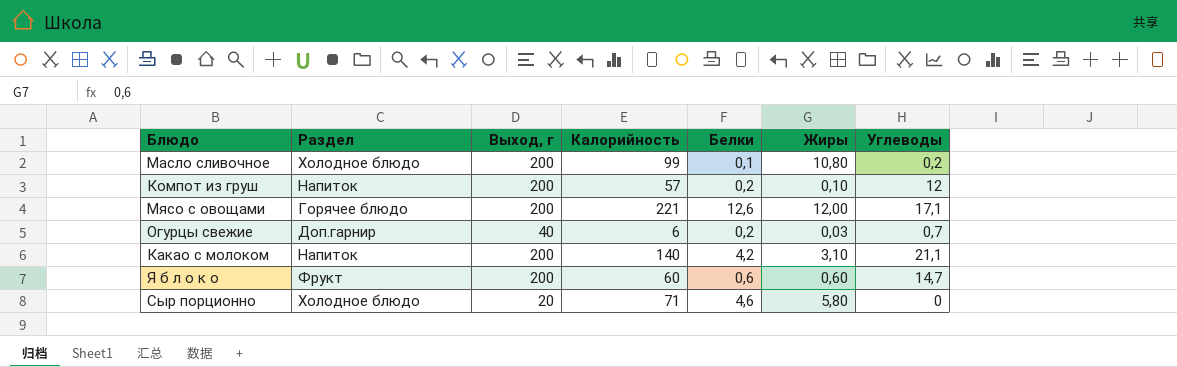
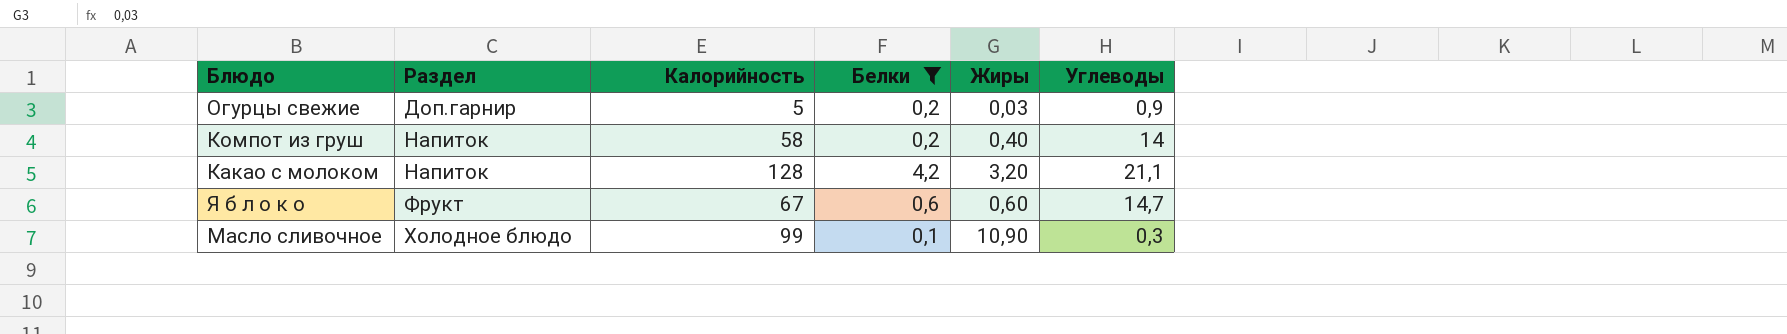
filter: none -> Белки <= 4,2
row order: none -> Раздел ascending
column Выход, г | position: 3 -> none
Огурцы свежие | Калорийность: 6 -> 5
Огурцы свежие | Углеводы: 0,7 -> 0,9
Компот из груш | Калорийность: 57 -> 58
Компот из груш | Жиры: 0,10 -> 0,40
Компот из груш | Углеводы: 12 -> 14
Какао с молоком | Калорийность: 140 -> 128
Какао с молоком | Жиры: 3,10 -> 3,20
Я б л о к о | Калорийность: 60 -> 67
Масло сливочное | Жиры: 10,80 -> 10,90
Масло сливочное | Углеводы: 0,2 -> 0,3

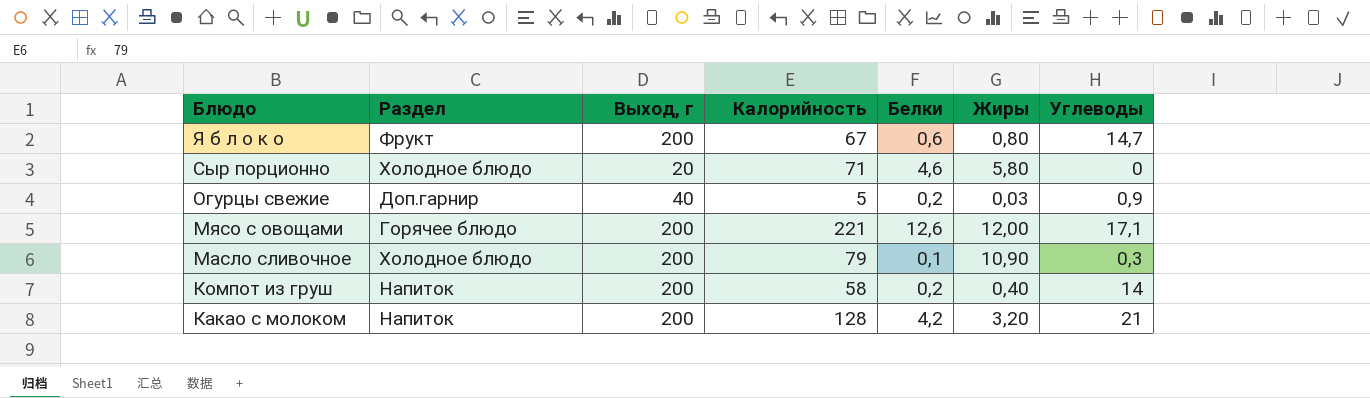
filter: Белки <= 4,2 -> none
row order: Раздел ascending -> Блюдо descending
column Выход, г | position: none -> 3
Я б л о к о | Жиры: 0,60 -> 0,80
Масло сливочное | Калорийность: 99 -> 79
Какао с молоком | Углеводы: 21,1 -> 21

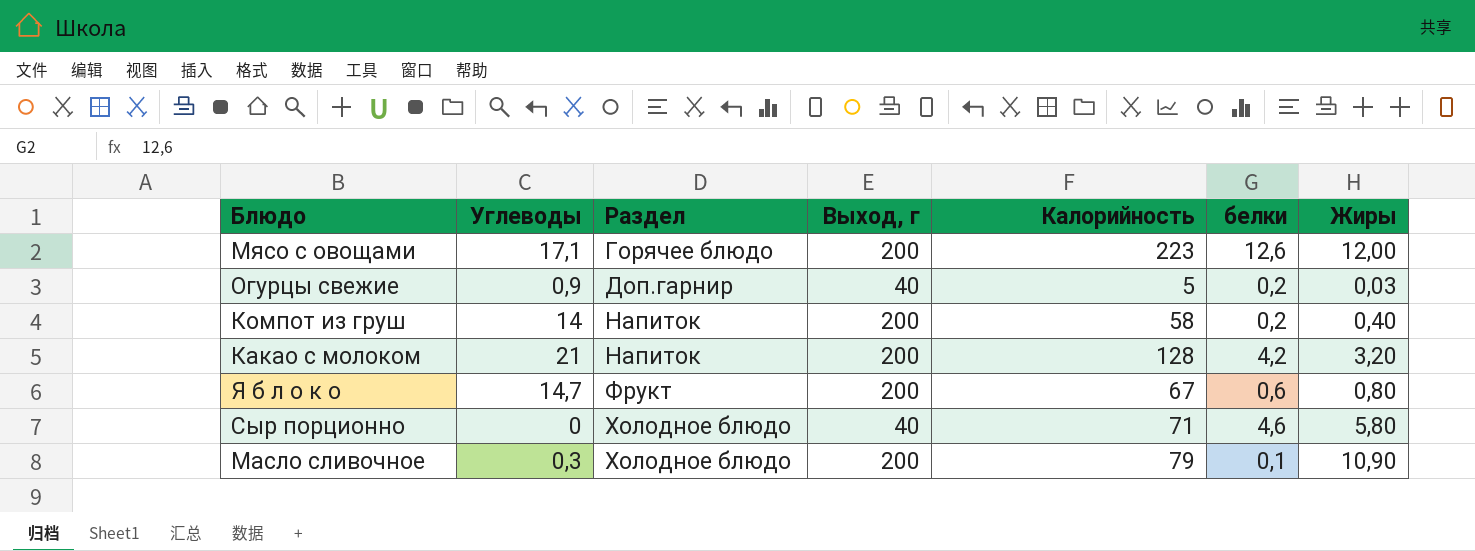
row order: Блюдо descending -> Раздел ascending
column Углеводы | position: 7 -> 2
column name: Белки -> белки
Мясо с овощами | Калорийность: 221 -> 223
Сыр порционно | Выход, г: 20 -> 40

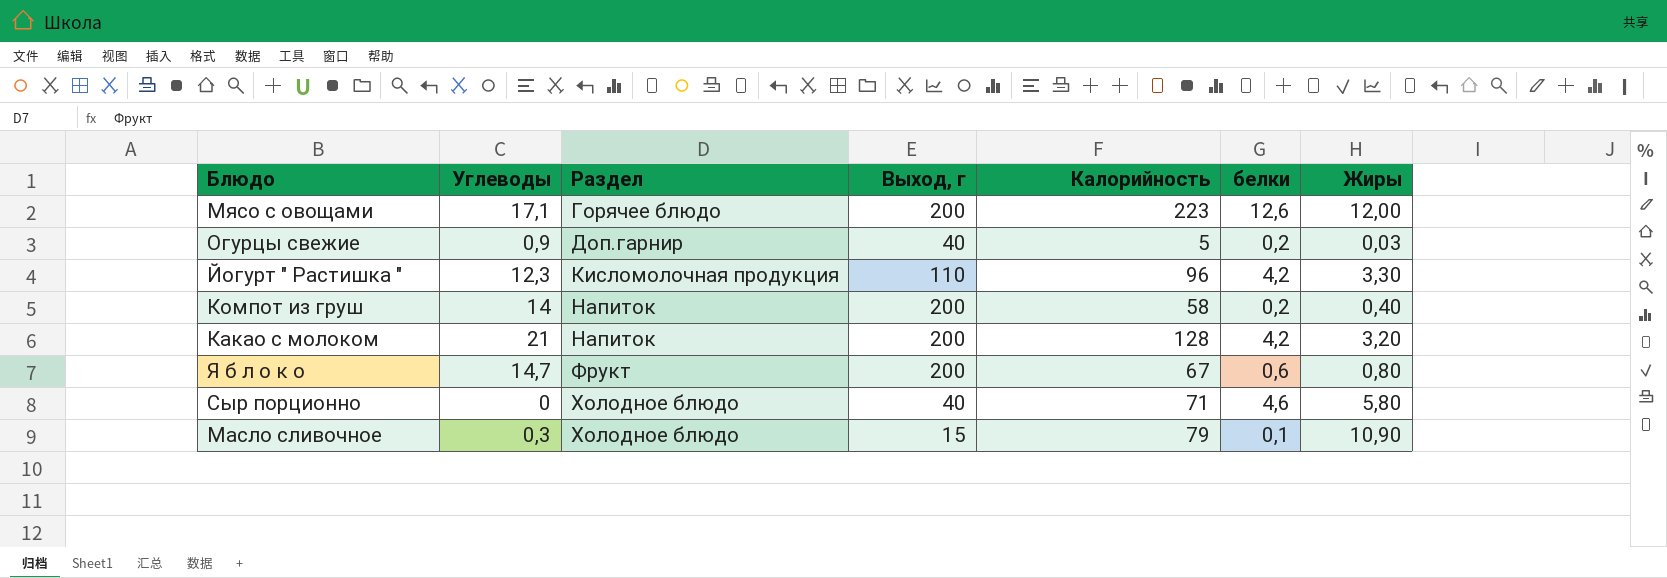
row Йогурт " Растишка ": none -> 12,3 | Кисломолочная продукция | 110 | 96 | 4,2 | 3,30
Масло сливочное | Выход, г: 200 -> 15

